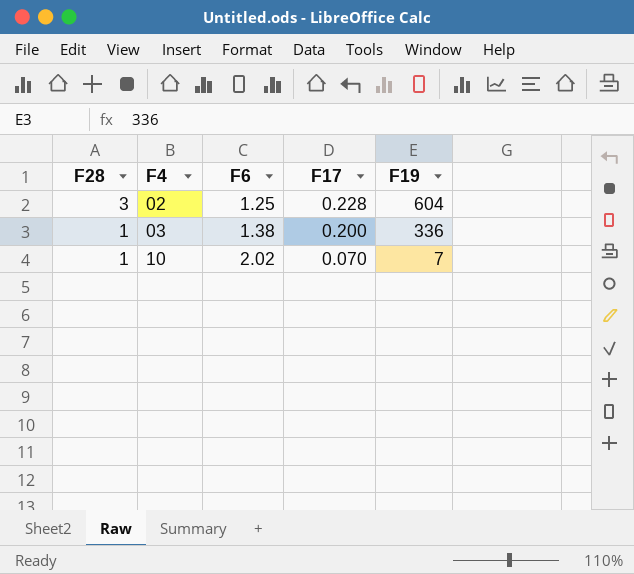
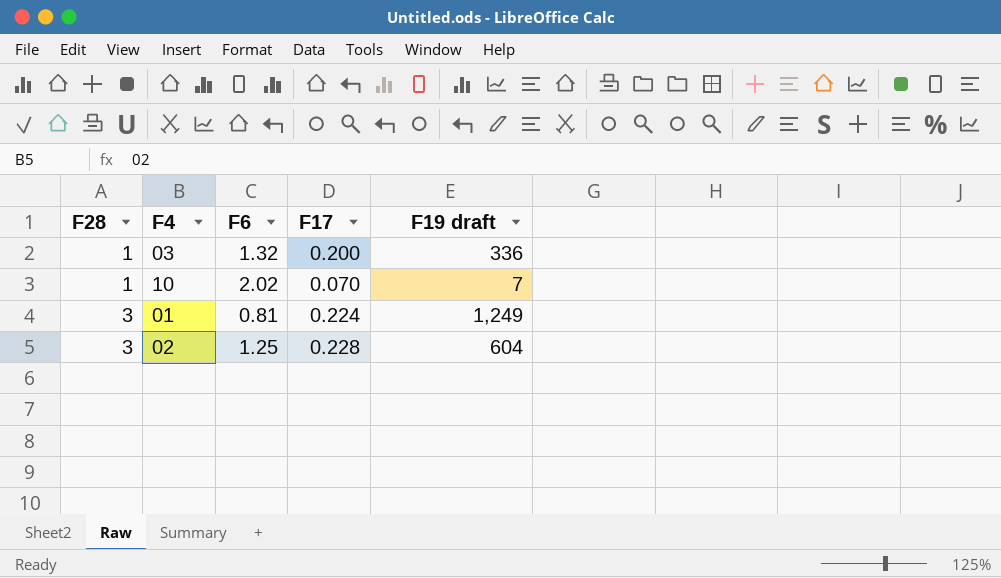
row order: F28 descending -> F28 ascending
column name: F19 -> F19 draft
03 | F6: 1.38 -> 1.32
row 01: none -> 3 | 0.81 | 0.224 | 1,249

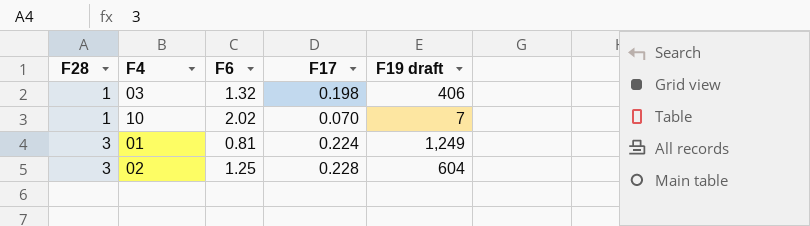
03 | F17: 0.200 -> 0.198
03 | F19 draft: 336 -> 406

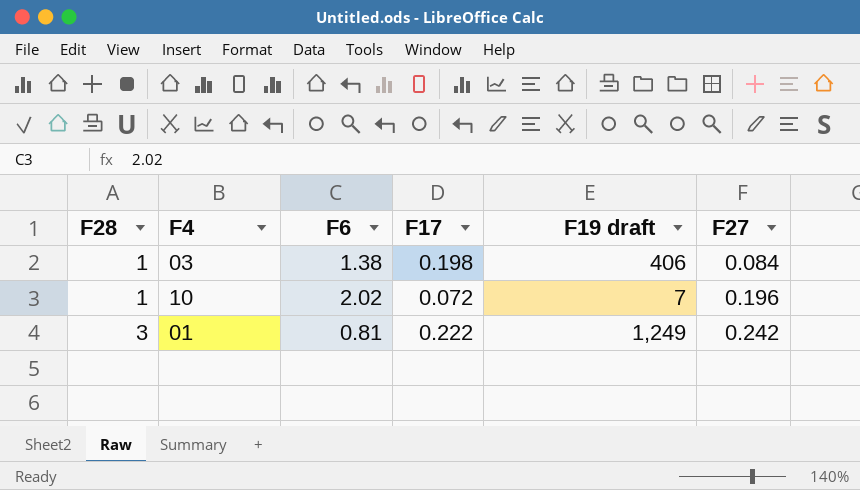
column F27 | position: none -> 6
row 02: 3 | 1.25 | 0.228 | 604 -> none
03 | F6: 1.32 -> 1.38
10 | F17: 0.070 -> 0.072
01 | F17: 0.224 -> 0.222

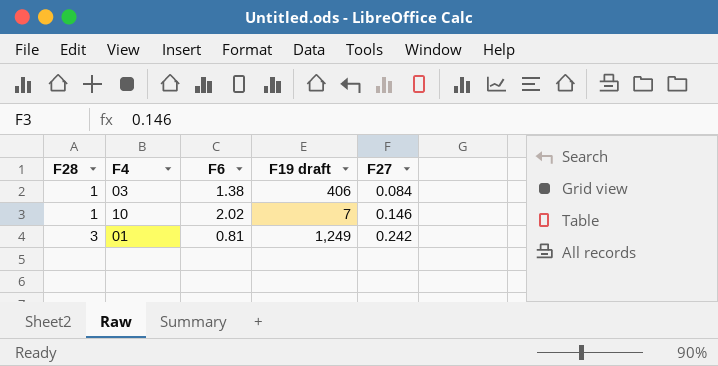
column F17 | position: 4 -> none
10 | F27: 0.196 -> 0.146

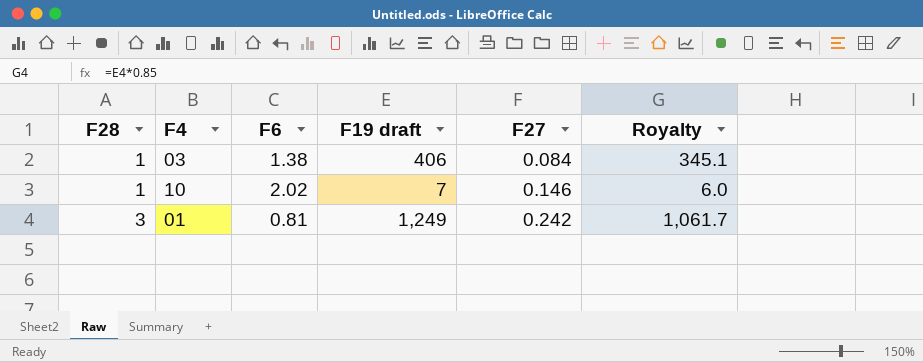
column Royalty | formula: none -> [F19 draft] * 0.85

